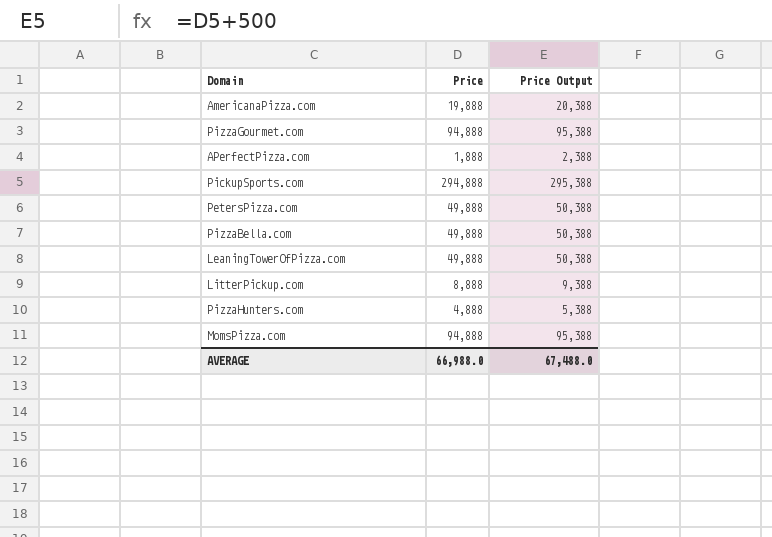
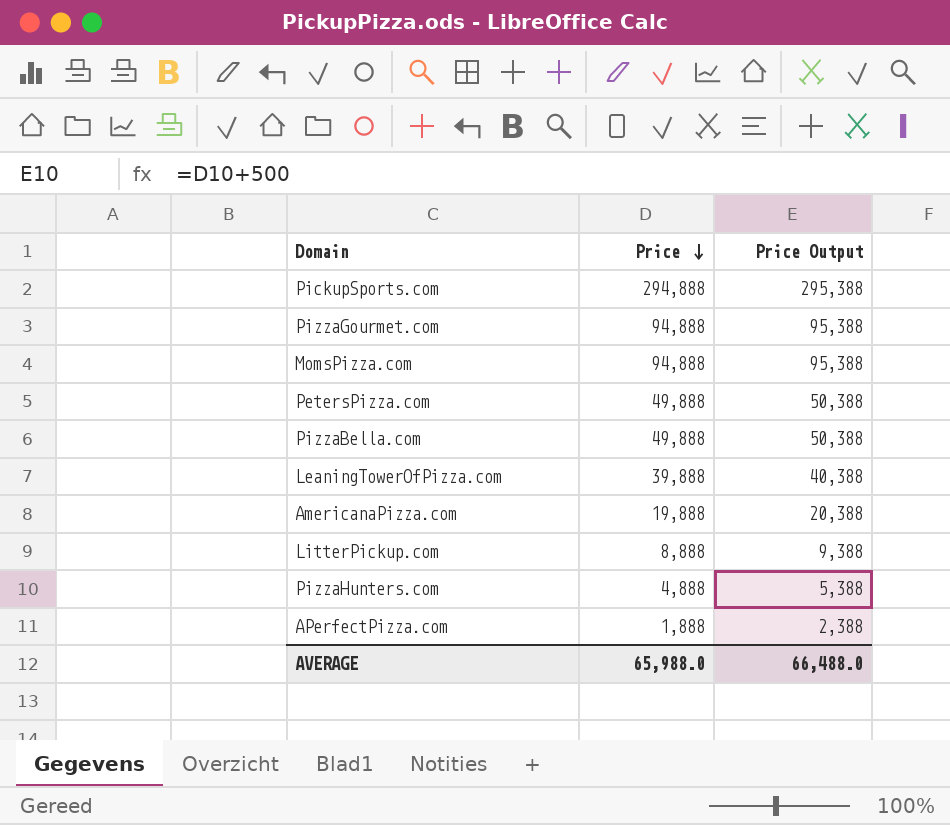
row order: none -> Price descending
LeaningTowerOfPizza.com | Price: 49,888 -> 39,888
LeaningTowerOfPizza.com | Price Output: 50,388 -> 40,388
AVERAGE | Price: 66,988.0 -> 65,988.0
AVERAGE | Price Output: 67,488.0 -> 66,488.0

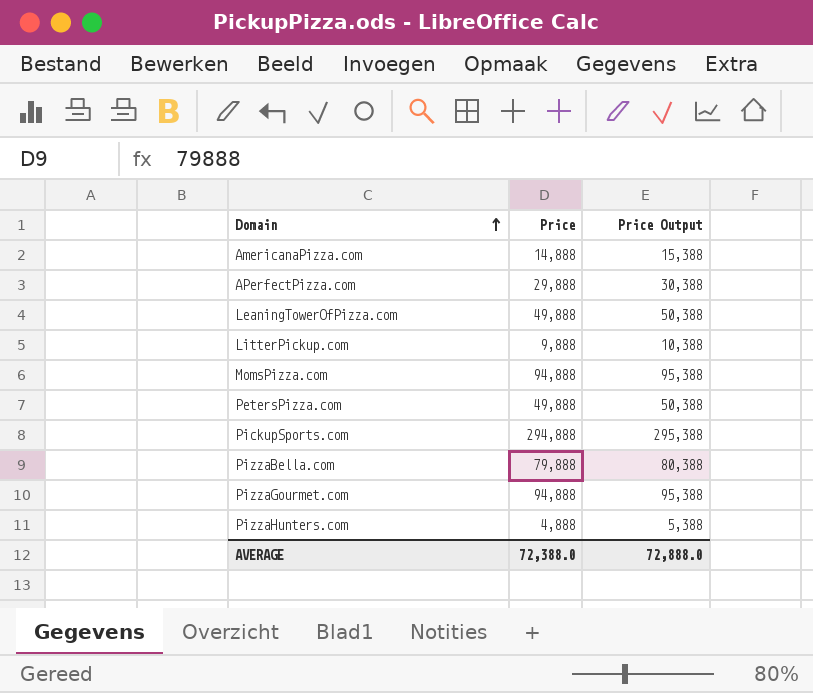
row order: Price descending -> Domain ascending
AmericanaPizza.com | Price: 19,888 -> 14,888
AmericanaPizza.com | Price Output: 20,388 -> 15,388
APerfectPizza.com | Price: 1,888 -> 29,888
APerfectPizza.com | Price Output: 2,388 -> 30,388
LeaningTowerOfPizza.com | Price: 39,888 -> 49,888
LeaningTowerOfPizza.com | Price Output: 40,388 -> 50,388
LitterPickup.com | Price: 8,888 -> 9,888
LitterPickup.com | Price Output: 9,388 -> 10,388
PizzaBella.com | Price: 49,888 -> 79,888
PizzaBella.com | Price Output: 50,388 -> 80,388
AVERAGE | Price: 65,988.0 -> 72,388.0
AVERAGE | Price Output: 66,488.0 -> 72,888.0

